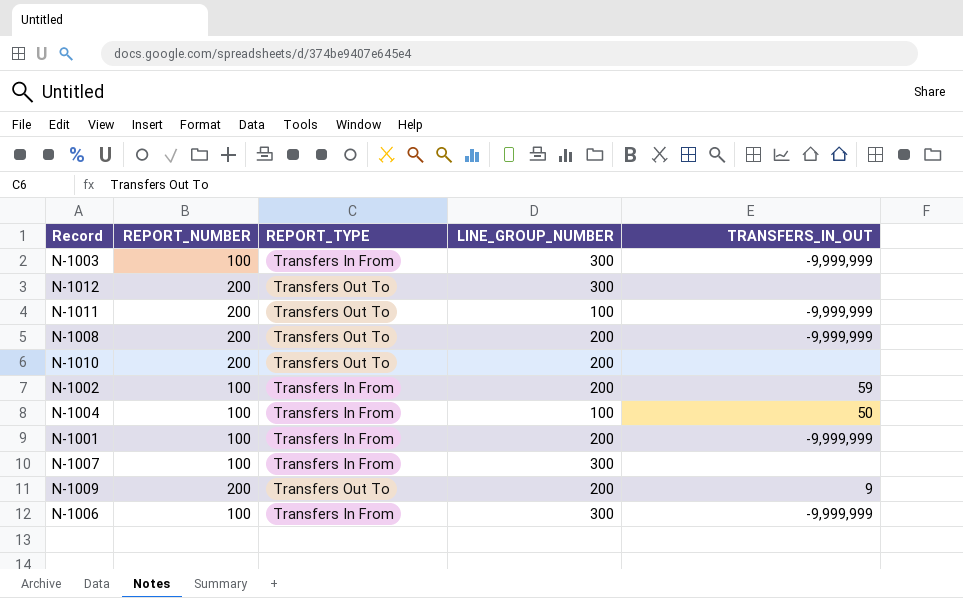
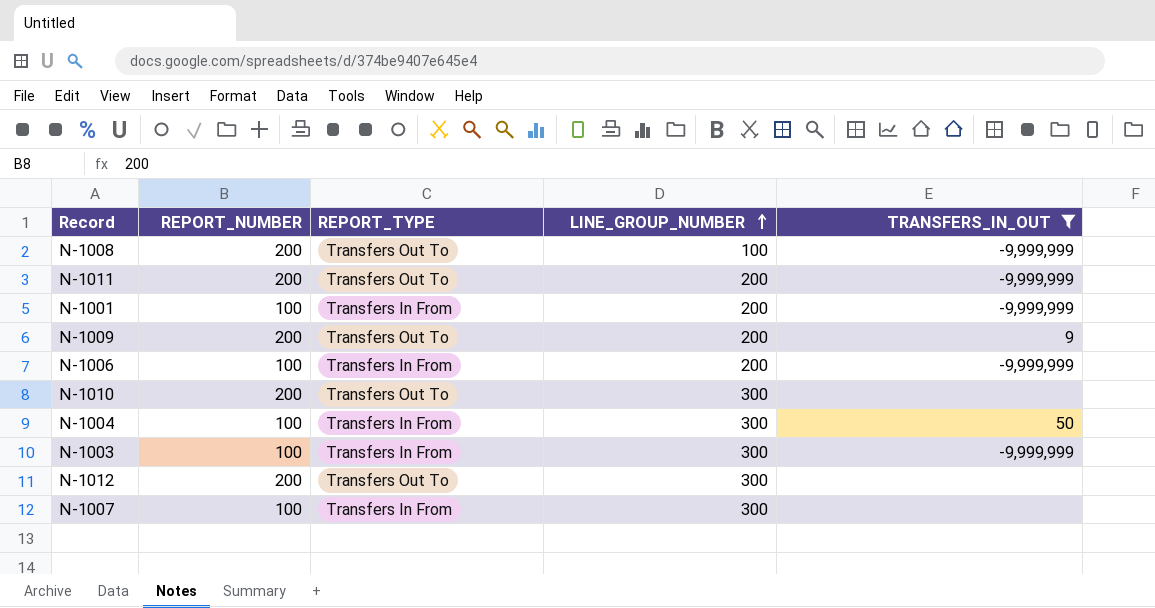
filter: none -> TRANSFERS_IN_OUT != 59
row order: none -> LINE_GROUP_NUMBER ascending
N-1008 | LINE_GROUP_NUMBER: 200 -> 100
N-1011 | LINE_GROUP_NUMBER: 100 -> 200
N-1006 | LINE_GROUP_NUMBER: 300 -> 200
N-1010 | LINE_GROUP_NUMBER: 200 -> 300
N-1004 | LINE_GROUP_NUMBER: 100 -> 300

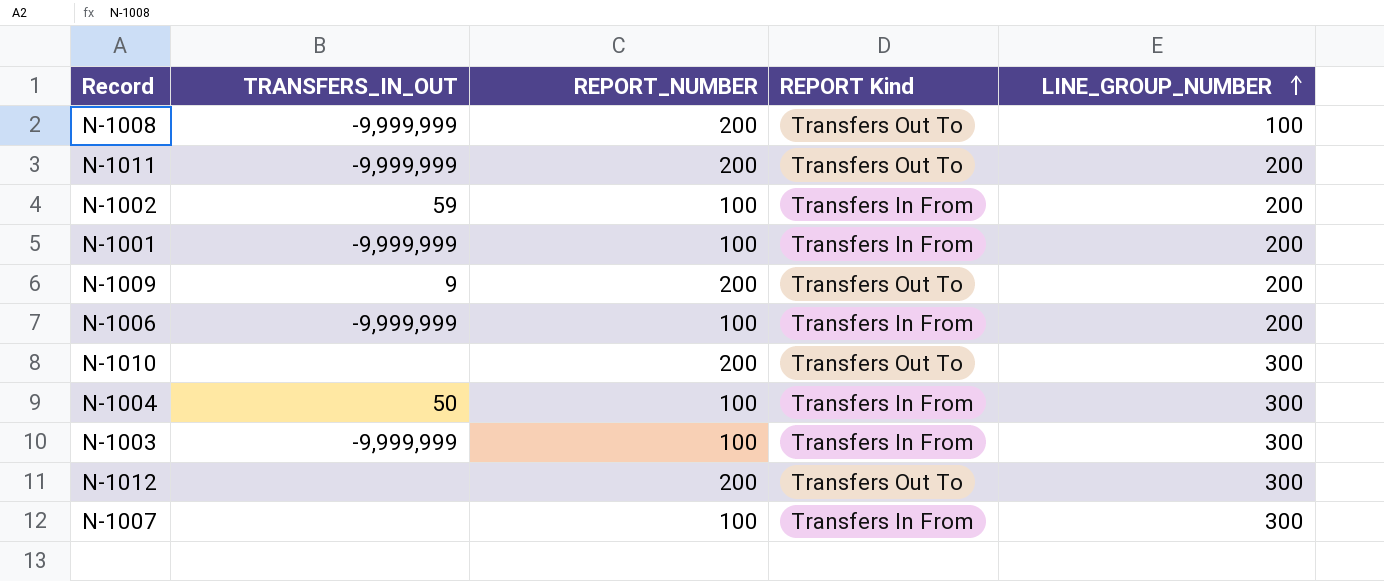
filter: TRANSFERS_IN_OUT != 59 -> none
column TRANSFERS_IN_OUT | position: 5 -> 2
column name: REPORT_TYPE -> REPORT Kind

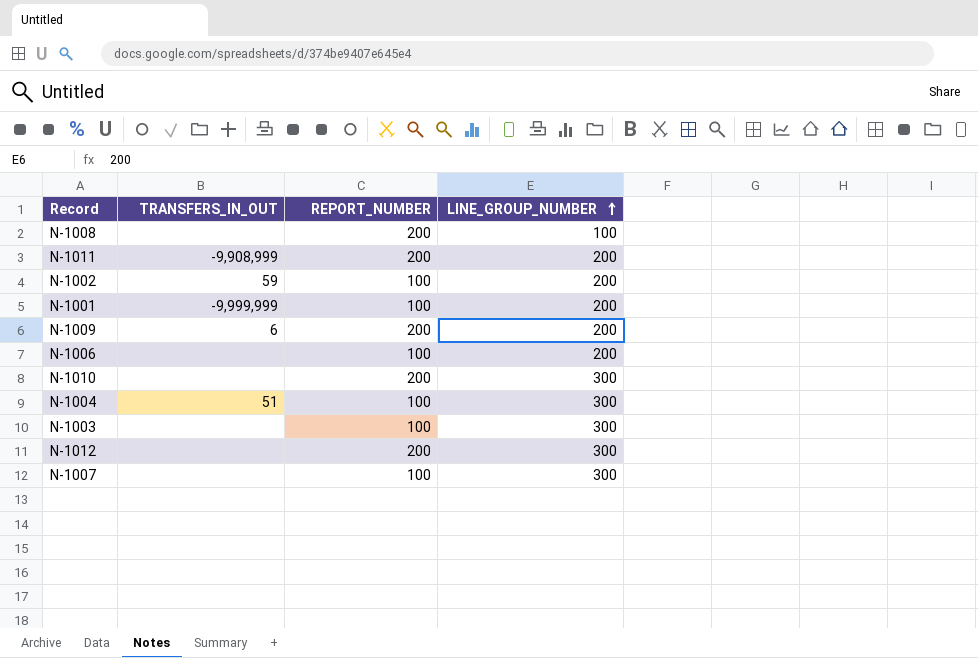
column REPORT Kind | position: 4 -> none
N-1008 | TRANSFERS_IN_OUT: -9,999,999 -> none
N-1011 | TRANSFERS_IN_OUT: -9,999,999 -> -9,908,999
N-1009 | TRANSFERS_IN_OUT: 9 -> 6
N-1006 | TRANSFERS_IN_OUT: -9,999,999 -> none
N-1004 | TRANSFERS_IN_OUT: 50 -> 51
N-1003 | TRANSFERS_IN_OUT: -9,999,999 -> none

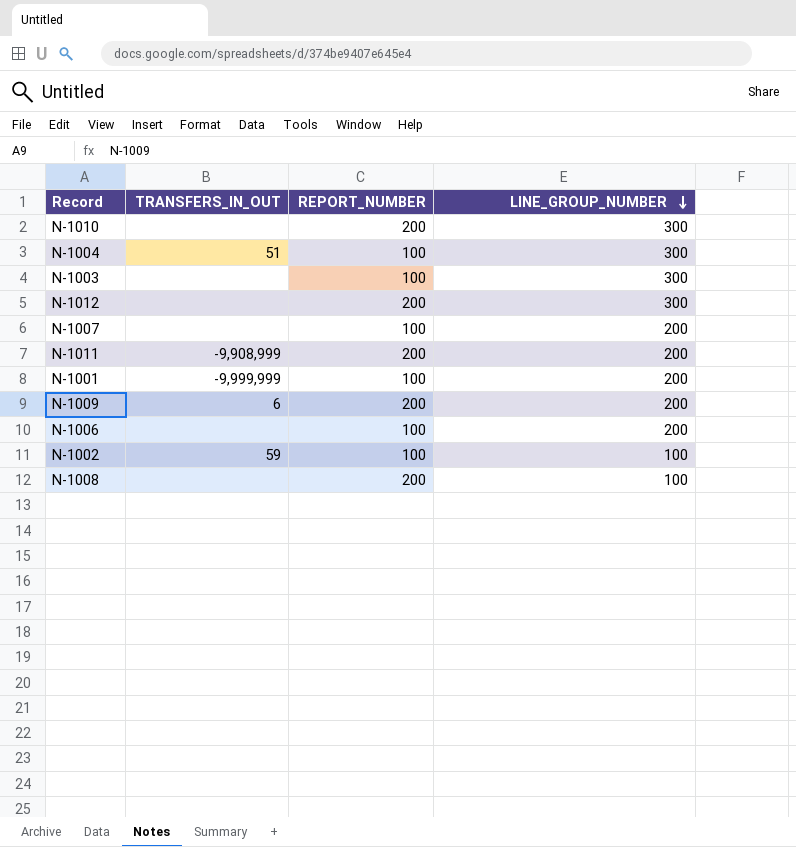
row order: LINE_GROUP_NUMBER ascending -> LINE_GROUP_NUMBER descending
N-1007 | LINE_GROUP_NUMBER: 300 -> 200
N-1002 | LINE_GROUP_NUMBER: 200 -> 100

